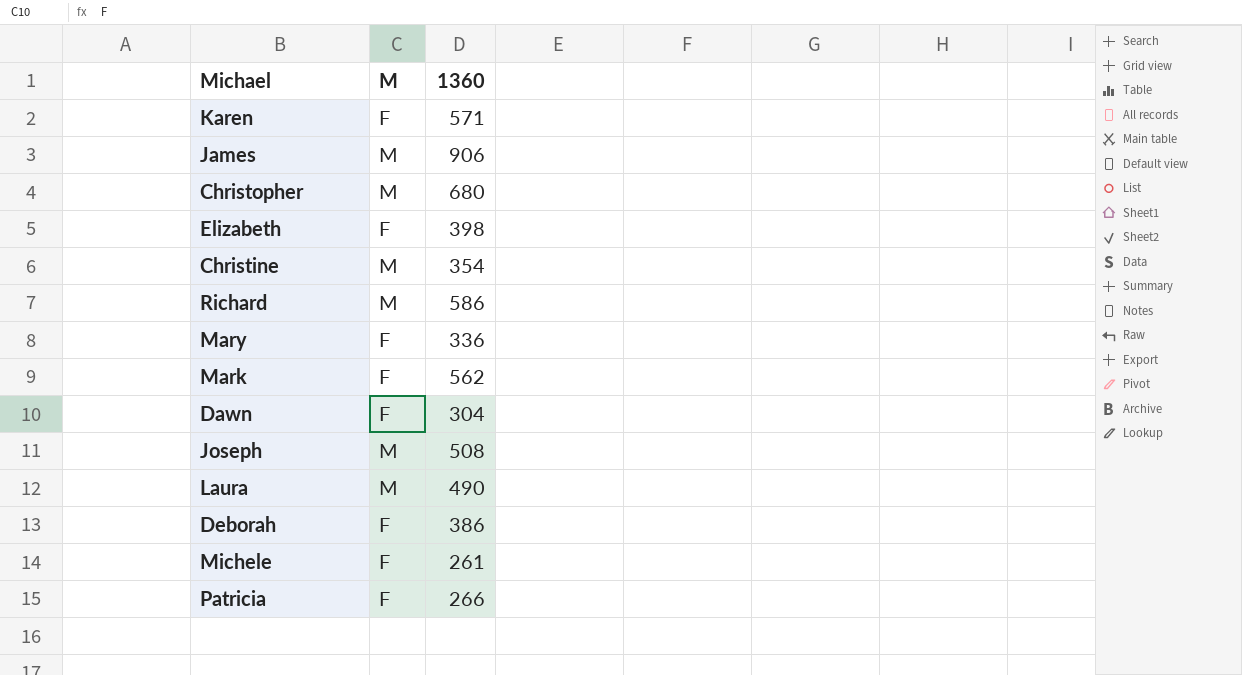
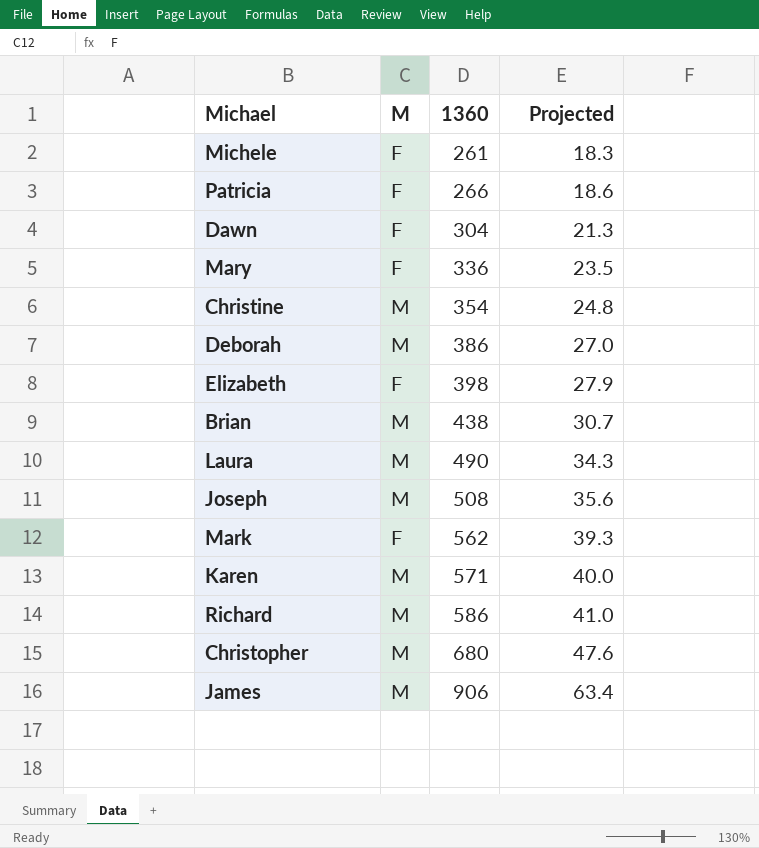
row order: none -> 1360 ascending
column Projected | formula: none -> [1360] * 0.07
Deborah | M: F -> M
row Brian: none -> M | 438 | 30.7
Karen | M: F -> M

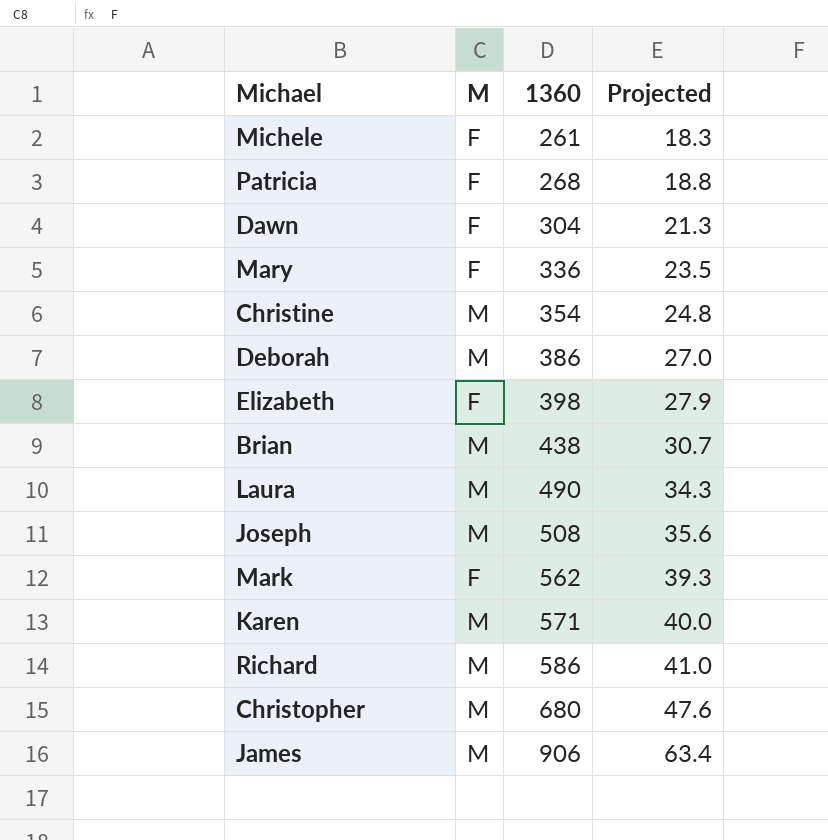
Patricia | 1360: 266 -> 268
Patricia | Projected: 18.6 -> 18.8

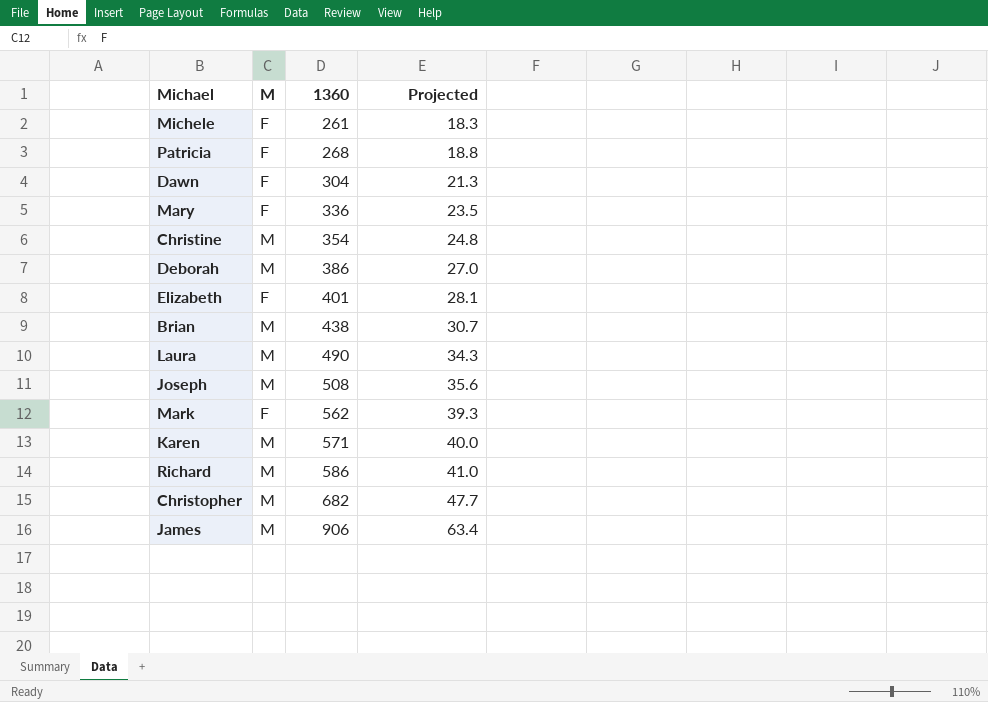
Elizabeth | 1360: 398 -> 401
Elizabeth | Projected: 27.9 -> 28.1
Christopher | 1360: 680 -> 682
Christopher | Projected: 47.6 -> 47.7

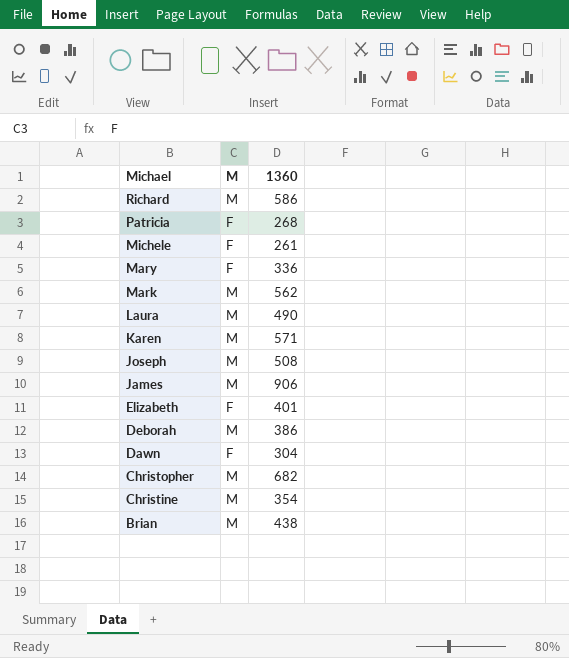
row order: 1360 ascending -> Michael descending
column Projected | formula: [1360] * 0.07 -> none
Mark | M: F -> M

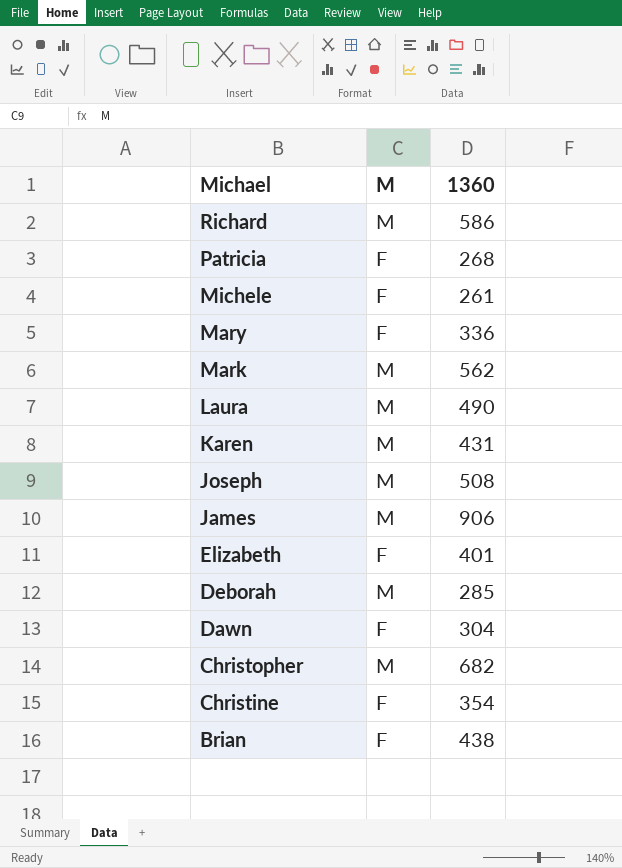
Karen | 1360: 571 -> 431
Deborah | 1360: 386 -> 285
Christine | M: M -> F
Brian | M: M -> F

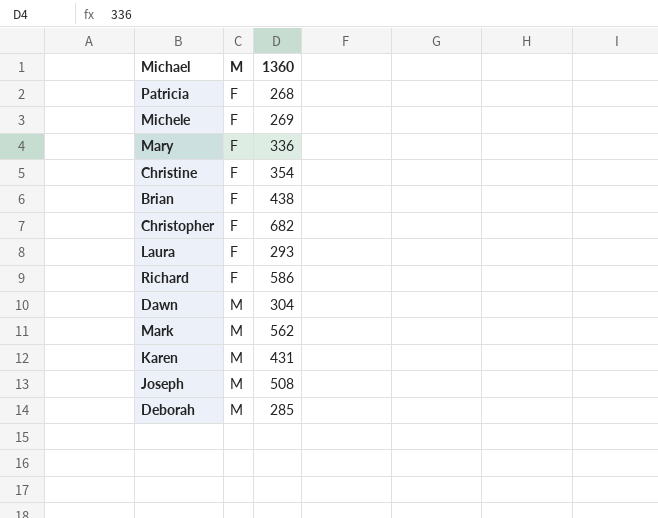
row order: Michael descending -> M ascending
row James: M | 906 -> none
row Elizabeth: F | 401 -> none
Michele | 1360: 261 -> 269
Christopher | M: M -> F
Laura | M: M -> F
Laura | 1360: 490 -> 293
Richard | M: M -> F
Dawn | M: F -> M

